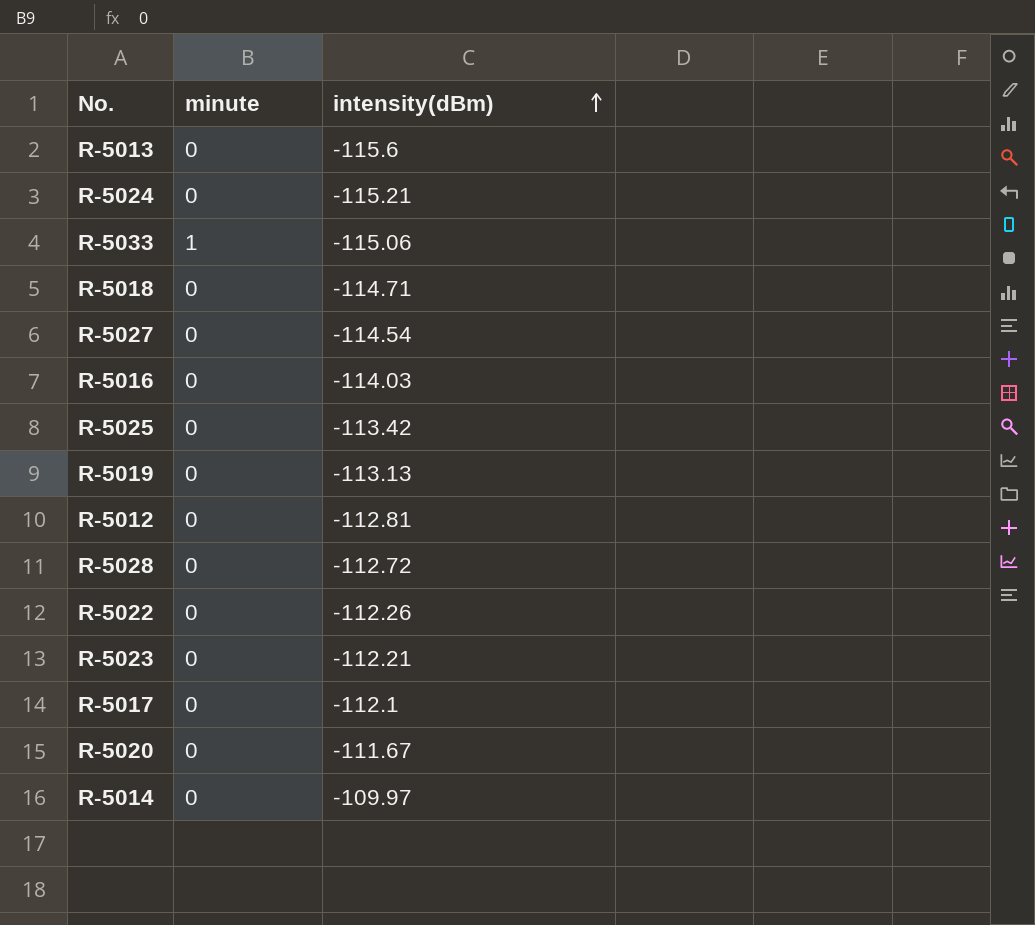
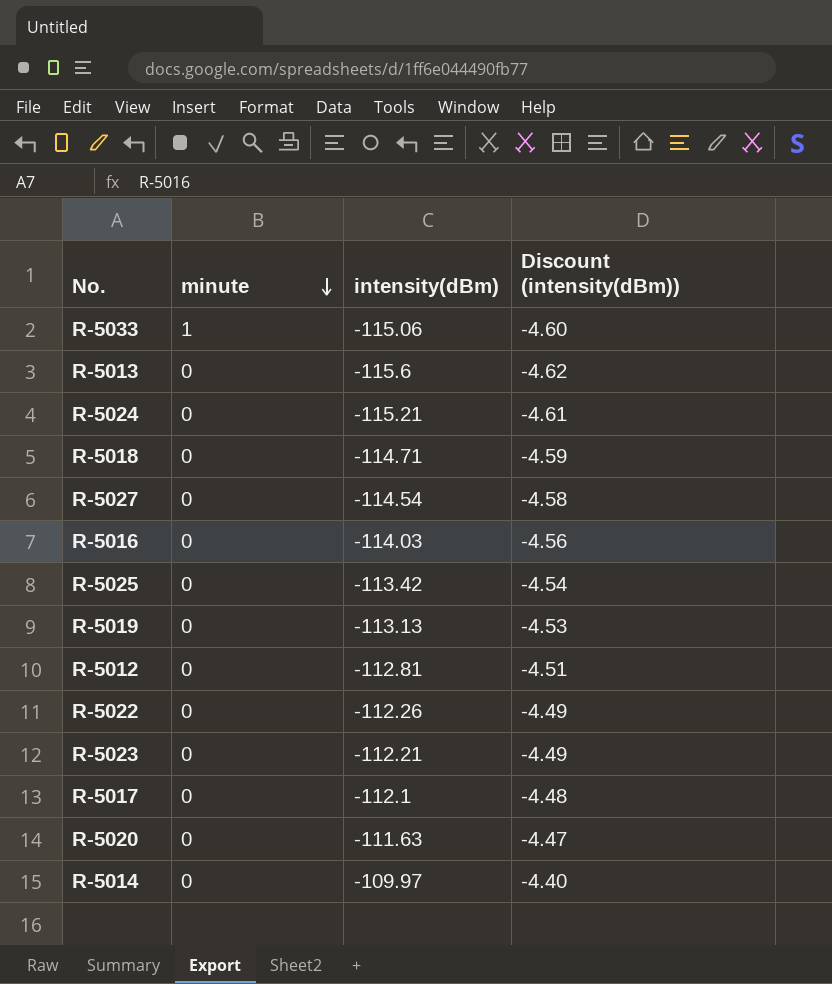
row order: intensity(dBm) ascending -> minute descending
column Discount (intensity(dBm)) | formula: none -> [intensity(dBm)] * 0.04
row R-5028: 0 | -112.72 -> none
R-5020 | intensity(dBm): -111.67 -> -111.63

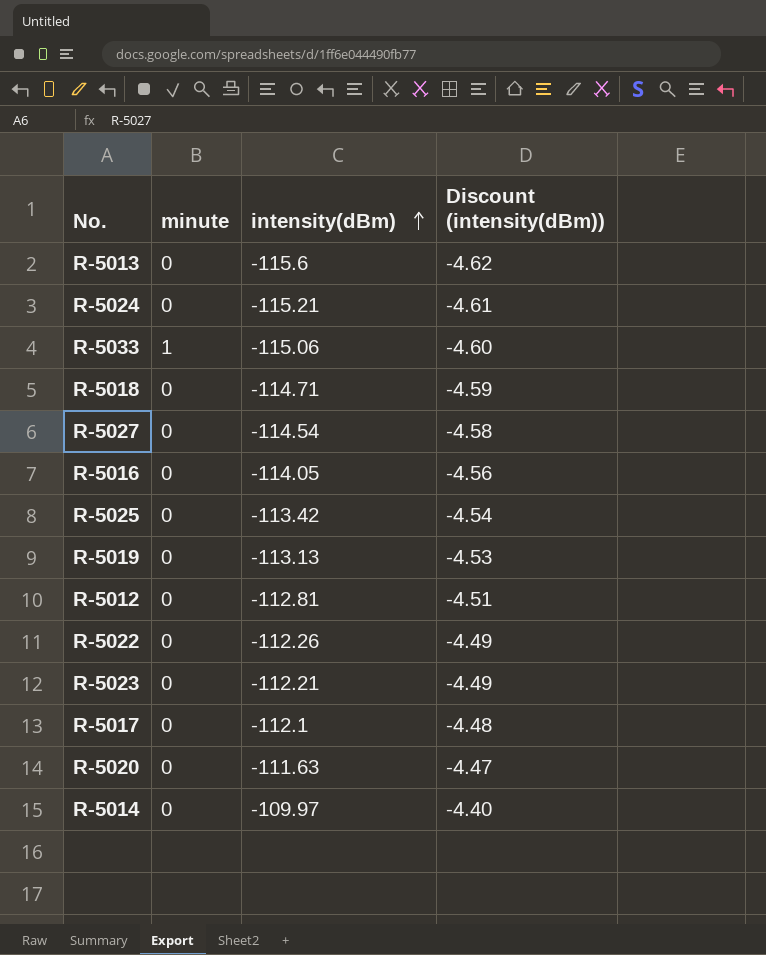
row order: minute descending -> intensity(dBm) ascending
R-5016 | intensity(dBm): -114.03 -> -114.05

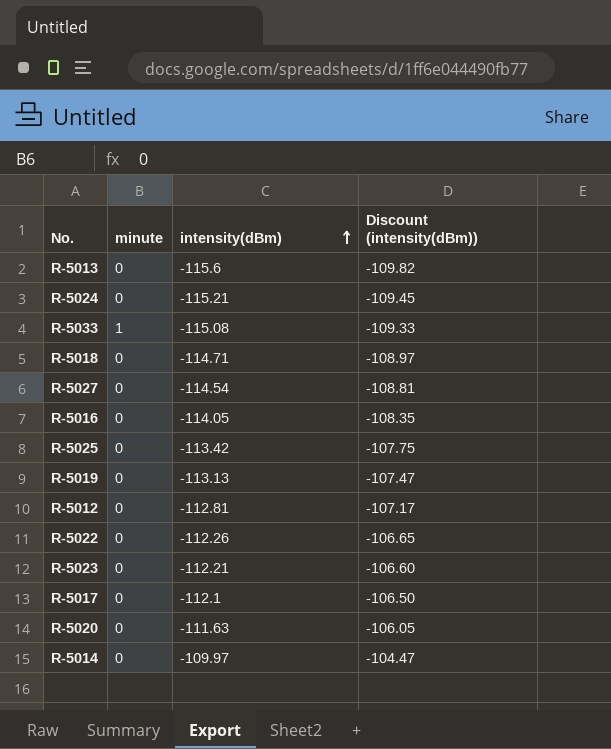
column Discount (intensity(dBm)) | formula: [intensity(dBm)] * 0.04 -> [intensity(dBm)] * 0.95
R-5033 | intensity(dBm): -115.06 -> -115.08

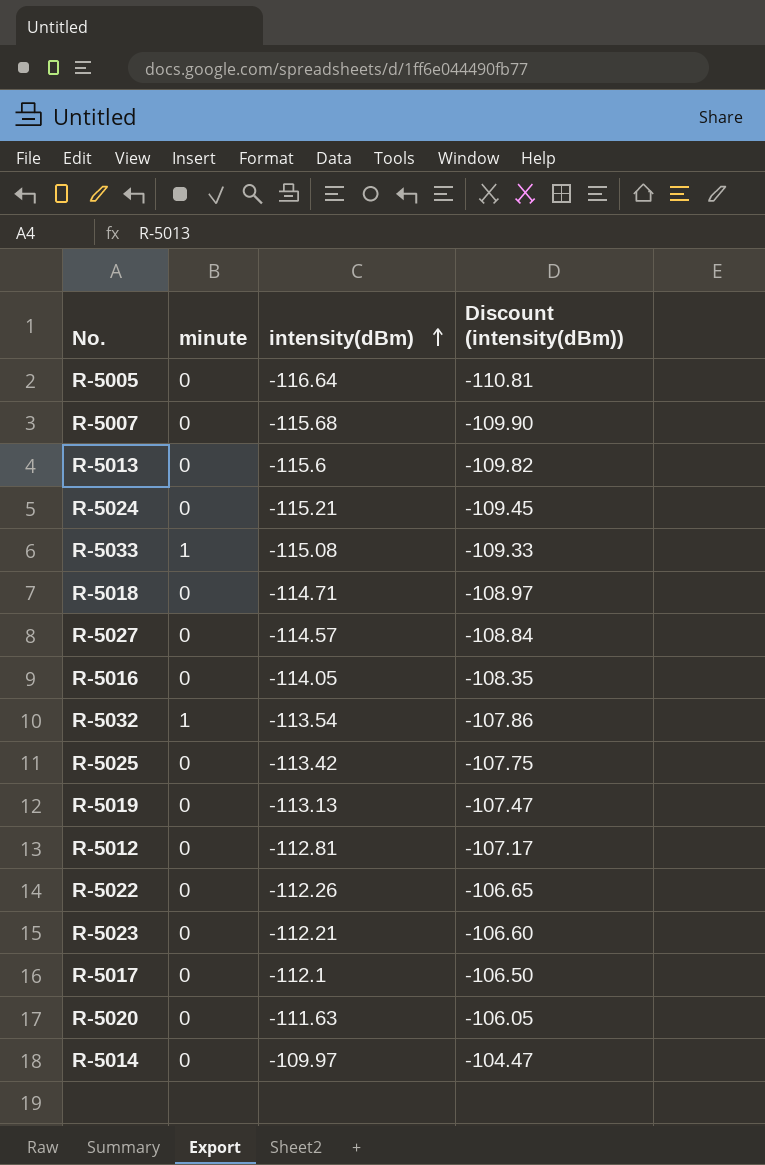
row R-5005: none -> 0 | -116.64 | -110.81
row R-5007: none -> 0 | -115.68 | -109.90
R-5027 | intensity(dBm): -114.54 -> -114.57
R-5027 | Discount (intensity(dBm)): -108.81 -> -108.84
row R-5032: none -> 1 | -113.54 | -107.86

